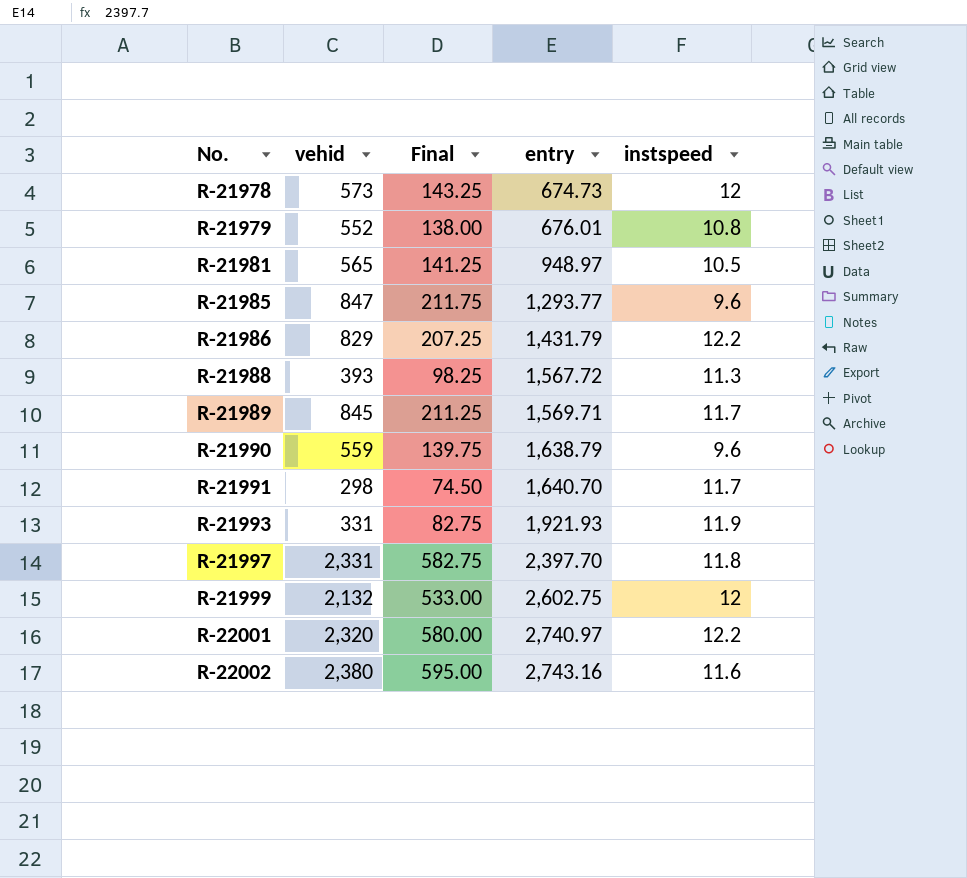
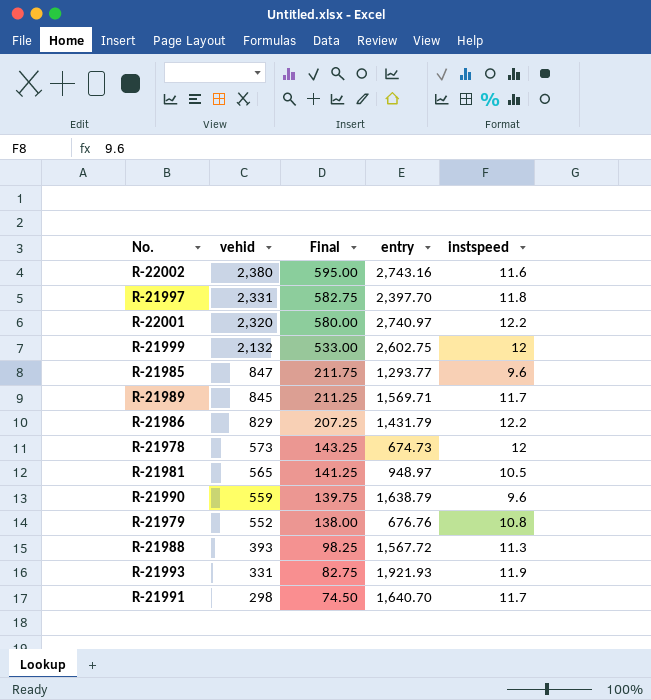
row order: No. ascending -> vehid descending
R-21979 | entry: 676.01 -> 676.76

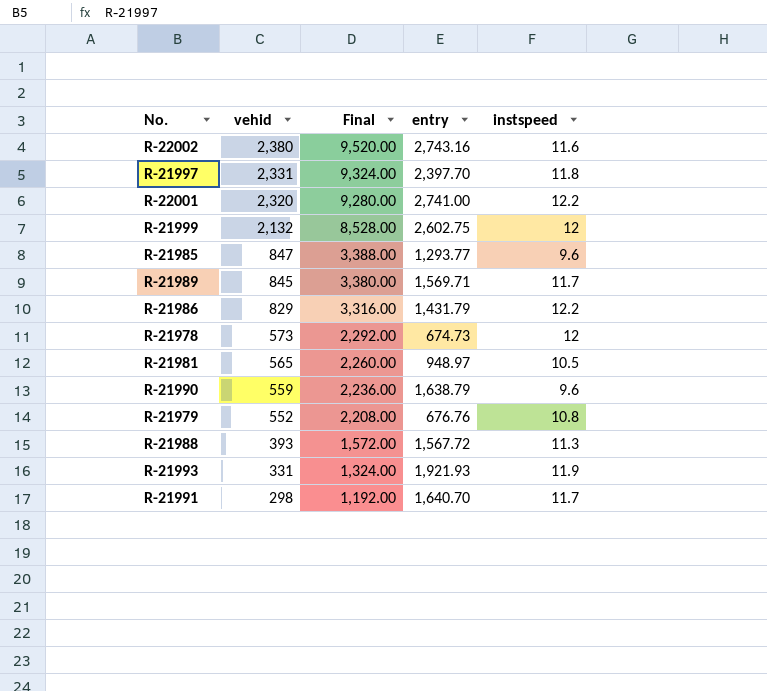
column Final | formula: [vehid] * 0.25 -> [vehid] * 4
R-22001 | entry: 2,740.97 -> 2,741.00

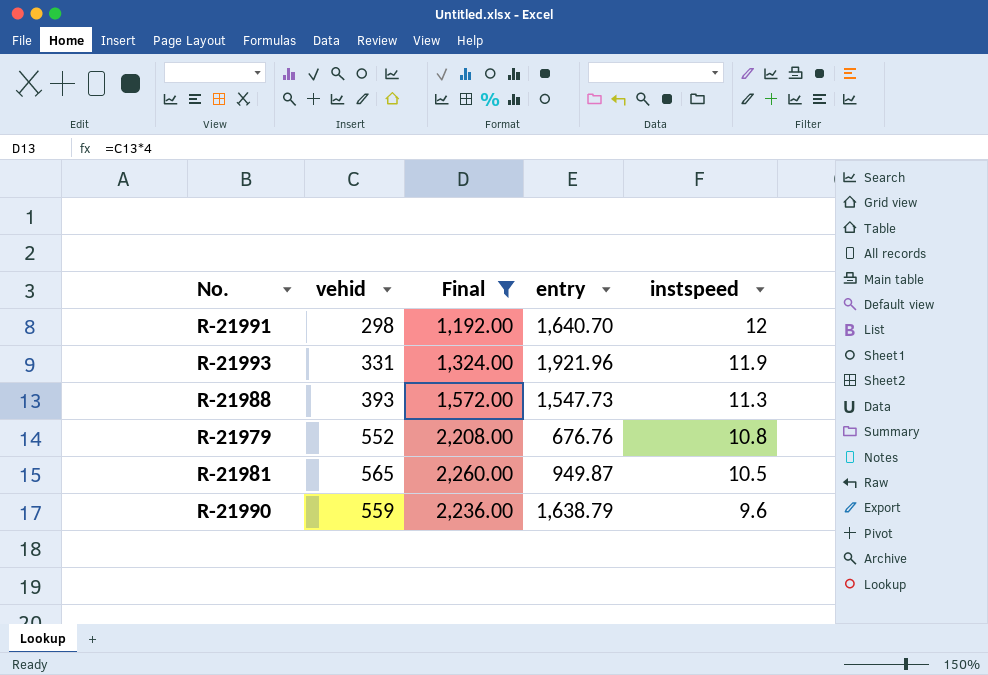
filter: none -> Final <= 2,260.00
row order: vehid descending -> instspeed descending
R-21991 | instspeed: 11.7 -> 12
R-21993 | entry: 1,921.93 -> 1,921.96
R-21988 | entry: 1,567.72 -> 1,547.73
R-21981 | entry: 948.97 -> 949.87

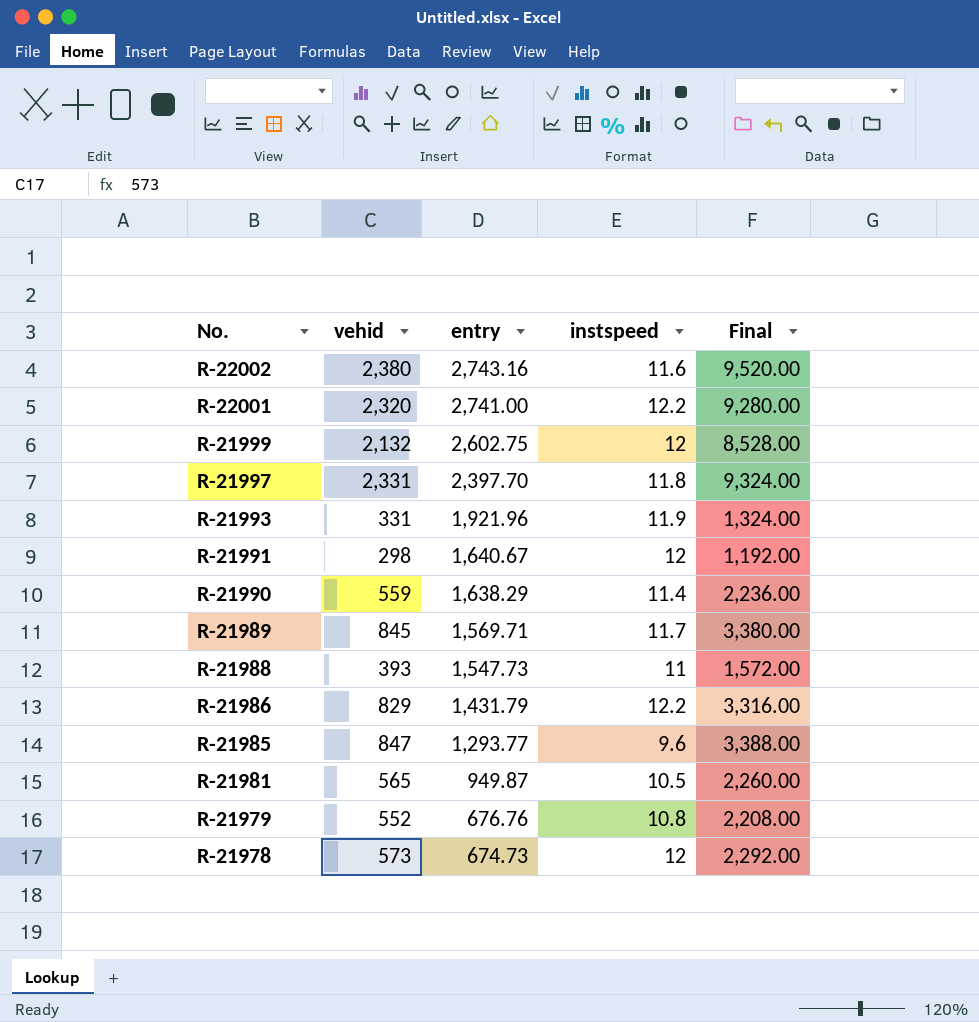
filter: Final <= 2,260.00 -> none
row order: instspeed descending -> No. descending
column Final | position: 3 -> 5
R-21991 | entry: 1,640.70 -> 1,640.67
R-21990 | entry: 1,638.79 -> 1,638.29
R-21990 | instspeed: 9.6 -> 11.4
R-21988 | instspeed: 11.3 -> 11

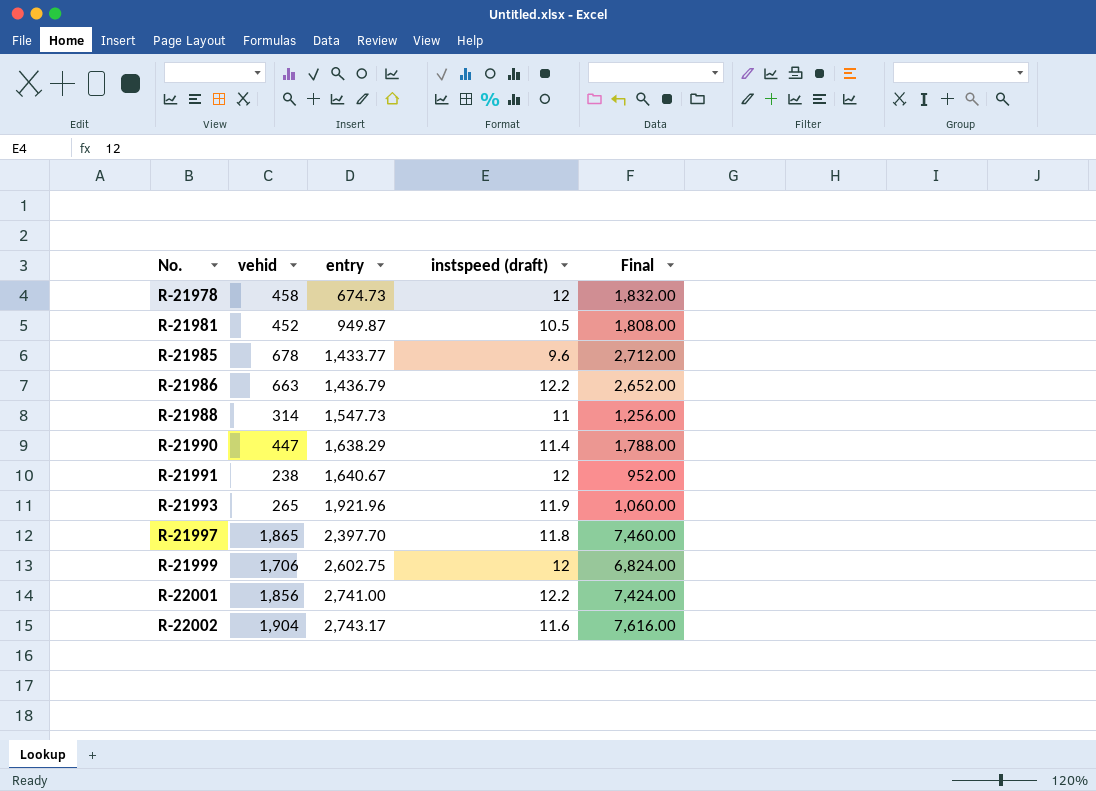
row order: No. descending -> No. ascending
column name: instspeed -> instspeed (draft)
row R-21989: 845 | 1,569.71 | 11.7 | 3,380.00 -> none
row R-21979: 552 | 676.76 | 10.8 | 2,208.00 -> none
R-21978 | vehid: 573 -> 458
R-21978 | Final: 2,292.00 -> 1,832.00
R-21981 | vehid: 565 -> 452
R-21981 | Final: 2,260.00 -> 1,808.00
R-21985 | vehid: 847 -> 678
R-21985 | entry: 1,293.77 -> 1,433.77
R-21985 | Final: 3,388.00 -> 2,712.00
R-21986 | vehid: 829 -> 663
R-21986 | entry: 1,431.79 -> 1,436.79
R-21986 | Final: 3,316.00 -> 2,652.00
R-21988 | vehid: 393 -> 314
R-21988 | Final: 1,572.00 -> 1,256.00
R-21990 | vehid: 559 -> 447
R-21990 | Final: 2,236.00 -> 1,788.00
R-21991 | vehid: 298 -> 238
R-21991 | Final: 1,192.00 -> 952.00
R-21993 | vehid: 331 -> 265
R-21993 | Final: 1,324.00 -> 1,060.00
R-21997 | vehid: 2,331 -> 1,865
R-21997 | Final: 9,324.00 -> 7,460.00
R-21999 | vehid: 2,132 -> 1,706
R-21999 | Final: 8,528.00 -> 6,824.00
R-22001 | vehid: 2,320 -> 1,856
R-22001 | Final: 9,280.00 -> 7,424.00
R-22002 | vehid: 2,380 -> 1,904
R-22002 | entry: 2,743.16 -> 2,743.17
R-22002 | Final: 9,520.00 -> 7,616.00

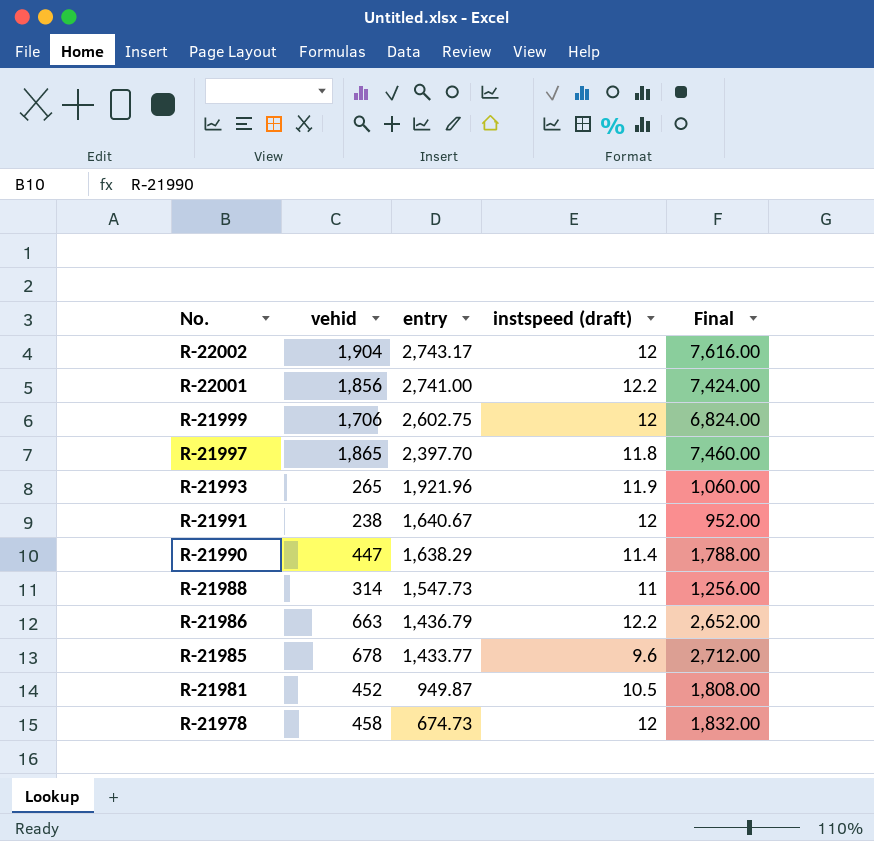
row order: No. ascending -> No. descending
R-22002 | instspeed (draft): 11.6 -> 12

